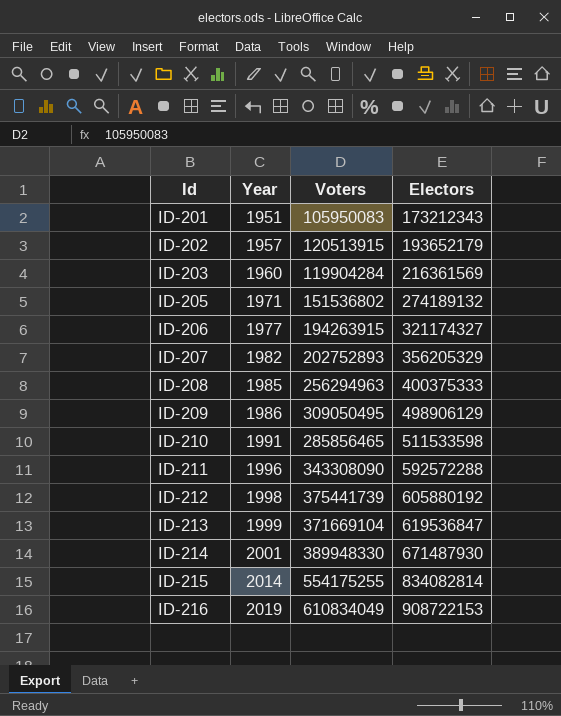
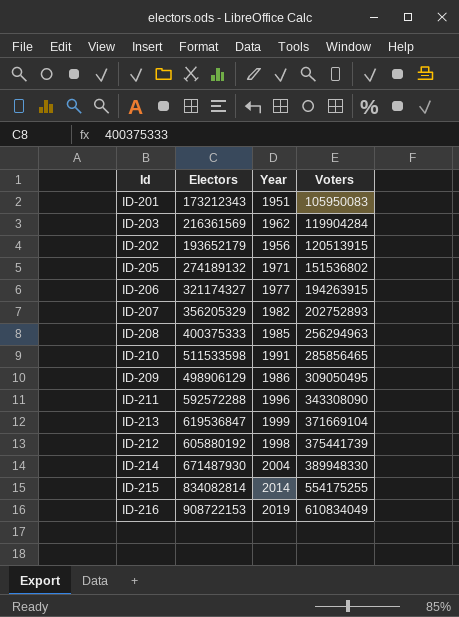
row order: Id ascending -> Voters ascending
column Electors | position: 4 -> 2
ID-203 | Year: 1960 -> 1962
ID-202 | Year: 1957 -> 1956
ID-214 | Year: 2001 -> 2004

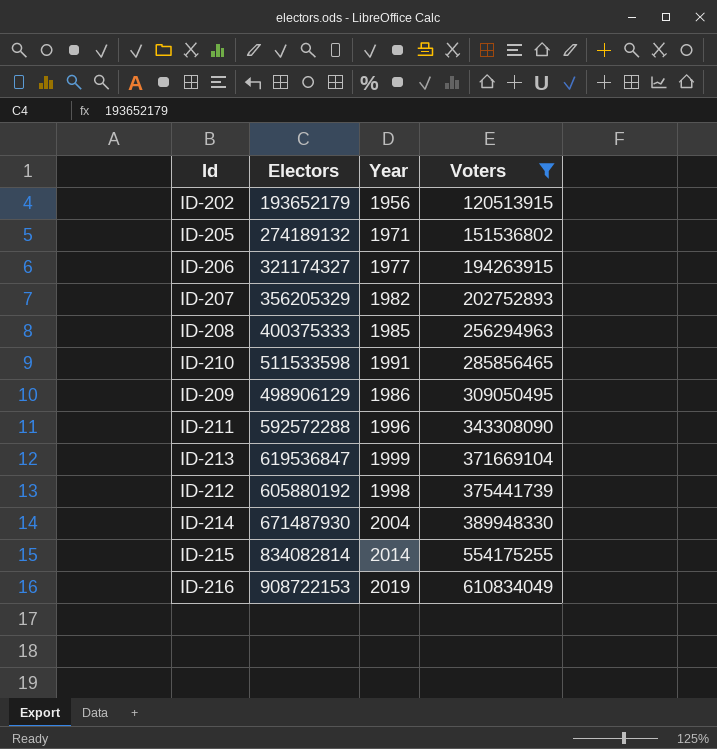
filter: none -> Voters >= 120513915

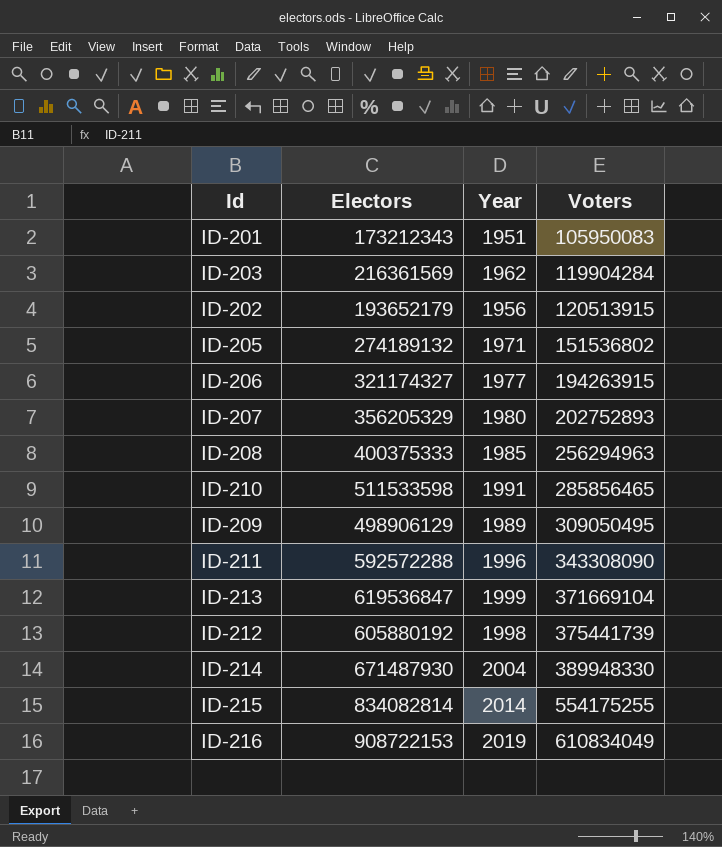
filter: Voters >= 120513915 -> none
ID-207 | Year: 1982 -> 1980
ID-209 | Year: 1986 -> 1989

